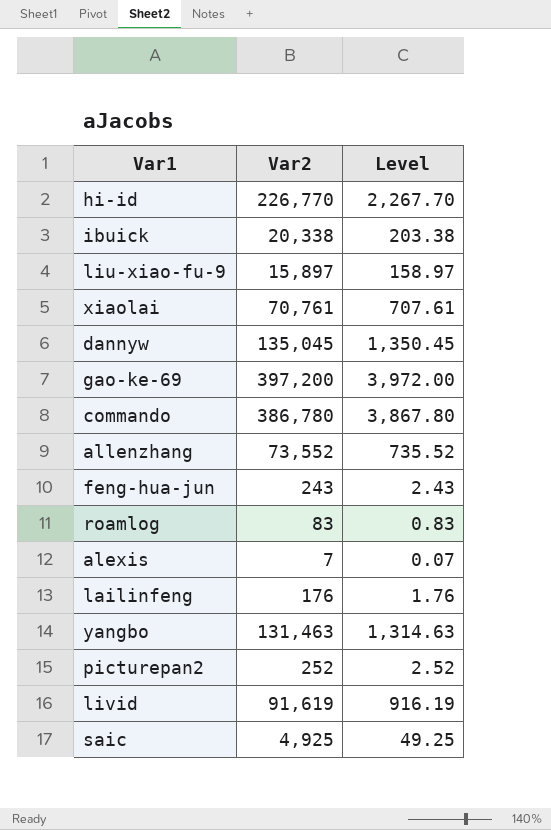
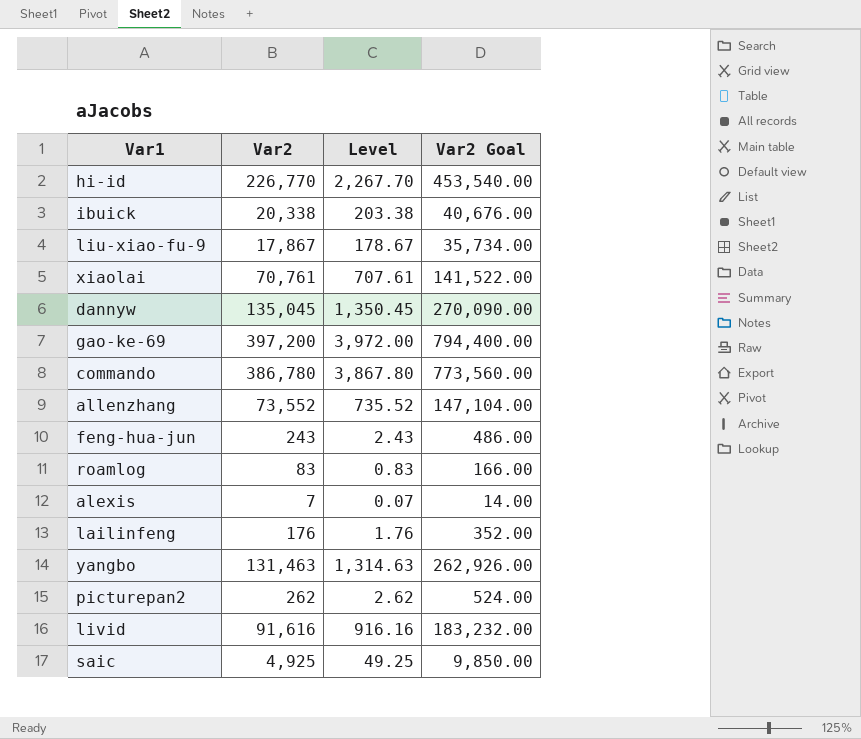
column Var2 Goal | formula: none -> [Var2] * 2
liu-xiao-fu-9 | Var2: 15,897 -> 17,867
liu-xiao-fu-9 | Level: 158.97 -> 178.67
picturepan2 | Var2: 252 -> 262
picturepan2 | Level: 2.52 -> 2.62
livid | Var2: 91,619 -> 91,616
livid | Level: 916.19 -> 916.16

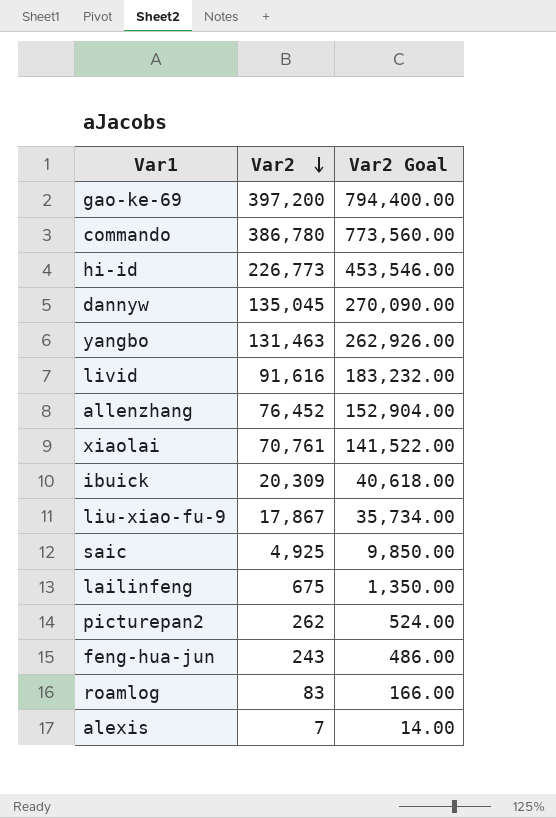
row order: none -> Var2 descending
column Level | formula: [Var2] * 0.01 -> none
hi-id | Var2: 226,770 -> 226,773
hi-id | Var2 Goal: 453,540.00 -> 453,546.00
allenzhang | Var2: 73,552 -> 76,452
allenzhang | Var2 Goal: 147,104.00 -> 152,904.00
ibuick | Var2: 20,338 -> 20,309
ibuick | Var2 Goal: 40,676.00 -> 40,618.00
lailinfeng | Var2: 176 -> 675
lailinfeng | Var2 Goal: 352.00 -> 1,350.00

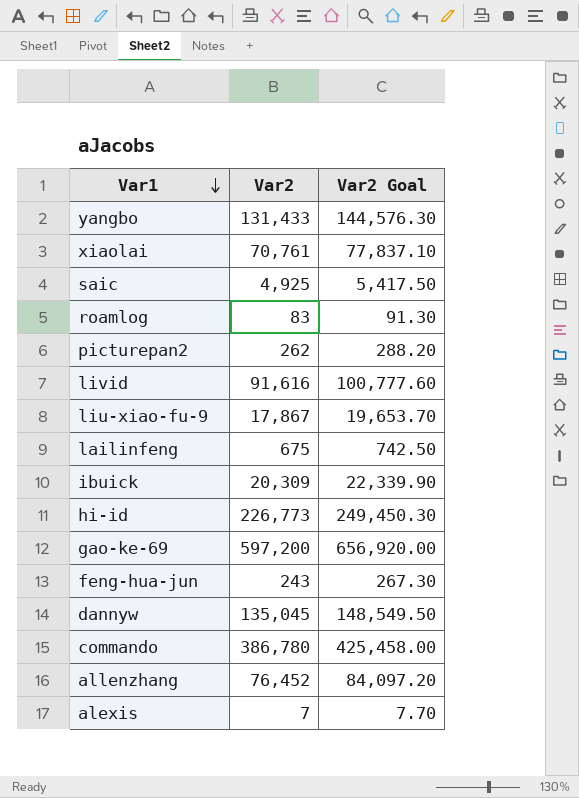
row order: Var2 descending -> Var1 descending
column Var2 Goal | formula: [Var2] * 2 -> [Var2] * 1.1
yangbo | Var2: 131,463 -> 131,433
gao-ke-69 | Var2: 397,200 -> 597,200

